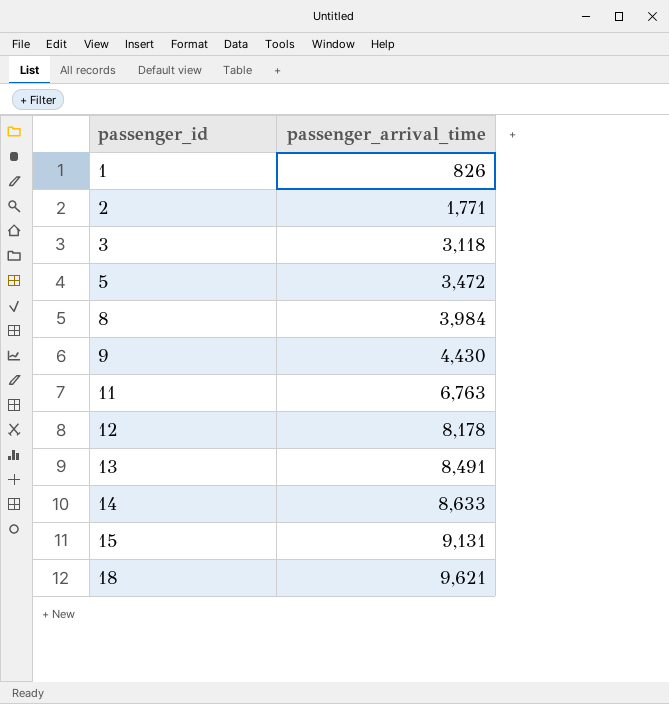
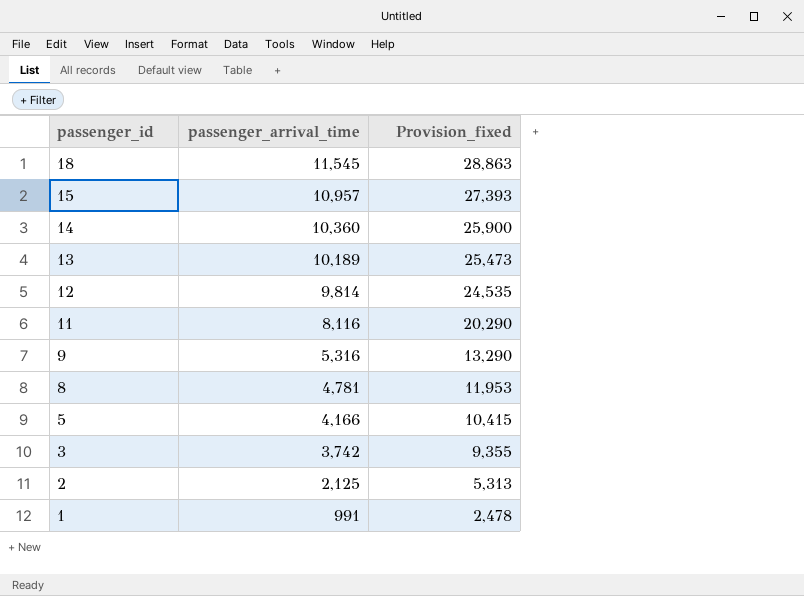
row order: passenger_id ascending -> passenger_id descending
column Provision_fixed | formula: none -> [passenger_arrival_time] * 2.5
18 | passenger_arrival_time: 9,621 -> 11,545
15 | passenger_arrival_time: 9,131 -> 10,957
14 | passenger_arrival_time: 8,633 -> 10,360
13 | passenger_arrival_time: 8,491 -> 10,189
12 | passenger_arrival_time: 8,178 -> 9,814
11 | passenger_arrival_time: 6,763 -> 8,116
9 | passenger_arrival_time: 4,430 -> 5,316
8 | passenger_arrival_time: 3,984 -> 4,781
5 | passenger_arrival_time: 3,472 -> 4,166
3 | passenger_arrival_time: 3,118 -> 3,742
2 | passenger_arrival_time: 1,771 -> 2,125
1 | passenger_arrival_time: 826 -> 991

